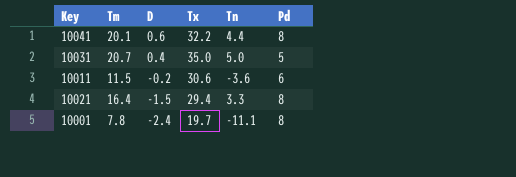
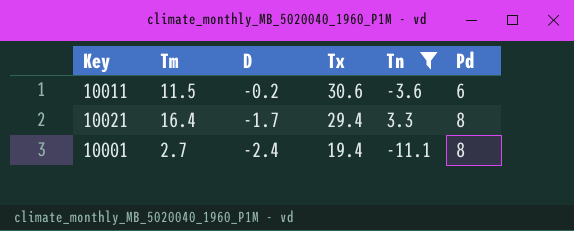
filter: none -> Tn <= 3.3
10021 | D: -1.5 -> -1.7
10001 | Tm: 7.8 -> 2.7
10001 | Tx: 19.7 -> 19.4

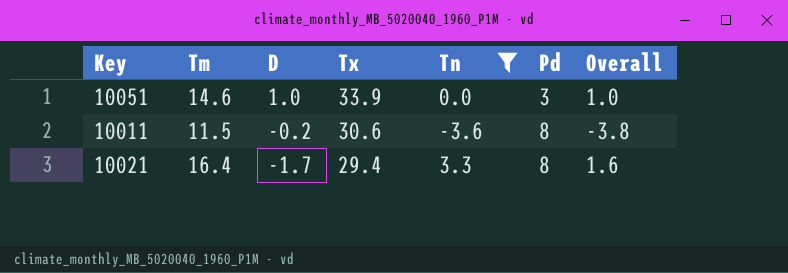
column Overall | formula: none -> [D] + [Tn]
row 10001: 2.7 | -2.4 | 19.4 | -11.1 | 8 -> none
row 10051: none -> 14.6 | 1.0 | 33.9 | 0.0 | 3 | 1.0
10011 | Pd: 6 -> 8

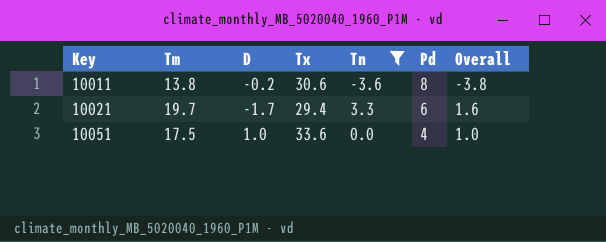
row order: D descending -> Key ascending
10011 | Tm: 11.5 -> 13.8
10021 | Tm: 16.4 -> 19.7
10021 | Pd: 8 -> 6
10051 | Tm: 14.6 -> 17.5
10051 | Tx: 33.9 -> 33.6
10051 | Pd: 3 -> 4

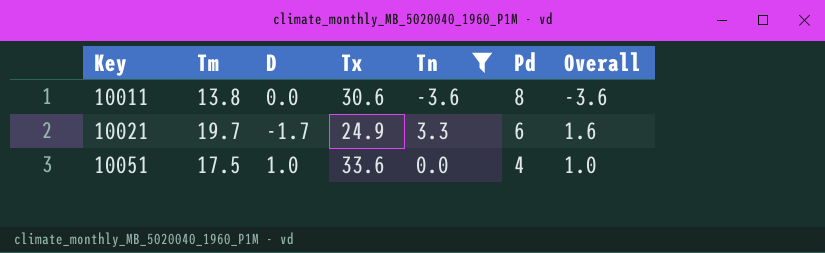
10011 | D: -0.2 -> 0.0
10011 | Overall: -3.8 -> -3.6
10021 | Tx: 29.4 -> 24.9

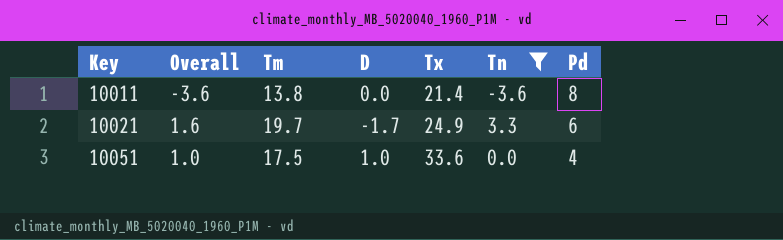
column Overall | position: 7 -> 2
10011 | Tx: 30.6 -> 21.4

